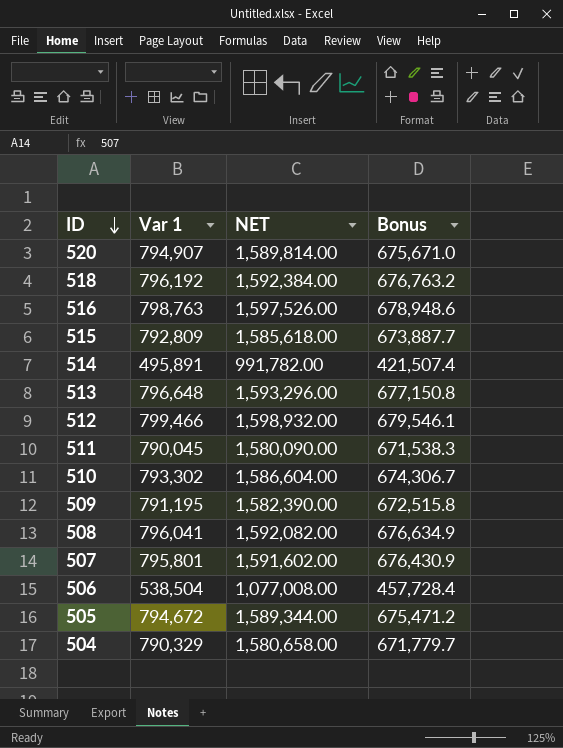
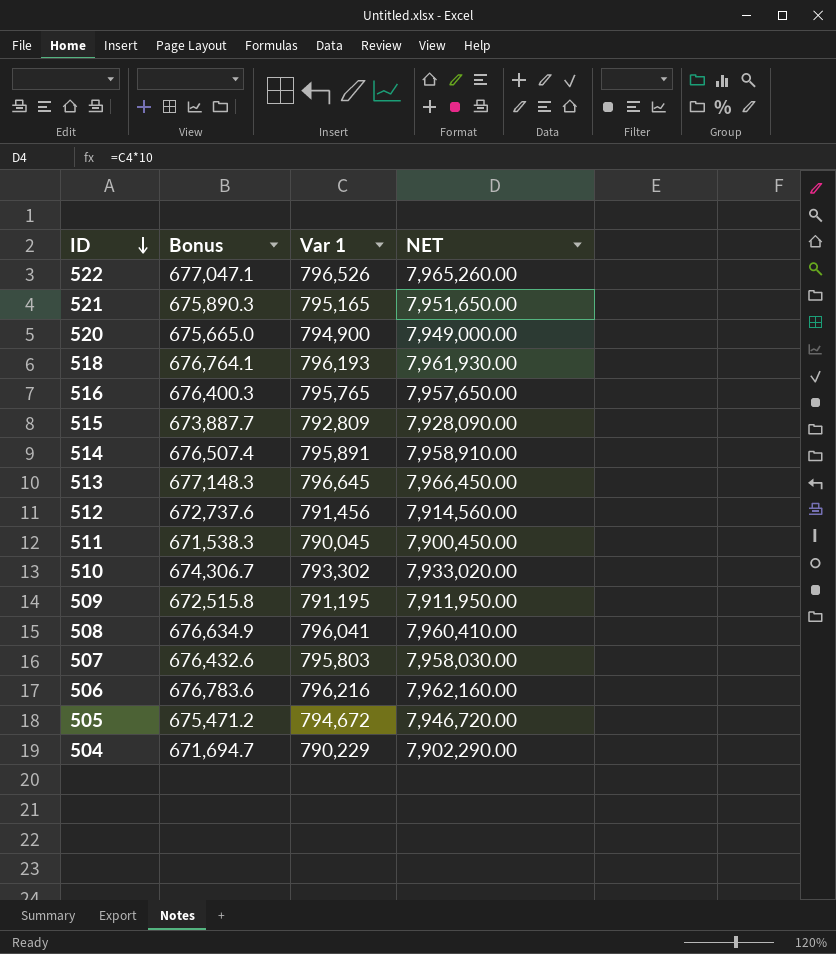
column Bonus | position: 4 -> 2
column NET | formula: [Var 1] * 2 -> [Var 1] * 10
row 522: none -> 677,047.1 | 796,526 | 7,965,260.00
row 521: none -> 675,890.3 | 795,165 | 7,951,650.00
520 | Bonus: 675,671.0 -> 675,665.0
520 | Var 1: 794,907 -> 794,900
518 | Bonus: 676,763.2 -> 676,764.1
518 | Var 1: 796,192 -> 796,193
516 | Bonus: 678,948.6 -> 676,400.3
516 | Var 1: 798,763 -> 795,765
514 | Bonus: 421,507.4 -> 676,507.4
514 | Var 1: 495,891 -> 795,891
513 | Bonus: 677,150.8 -> 677,148.3
513 | Var 1: 796,648 -> 796,645
512 | Bonus: 679,546.1 -> 672,737.6
512 | Var 1: 799,466 -> 791,456
507 | Bonus: 676,430.9 -> 676,432.6
507 | Var 1: 795,801 -> 795,803
506 | Bonus: 457,728.4 -> 676,783.6
506 | Var 1: 538,504 -> 796,216
504 | Bonus: 671,779.7 -> 671,694.7
504 | Var 1: 790,329 -> 790,229

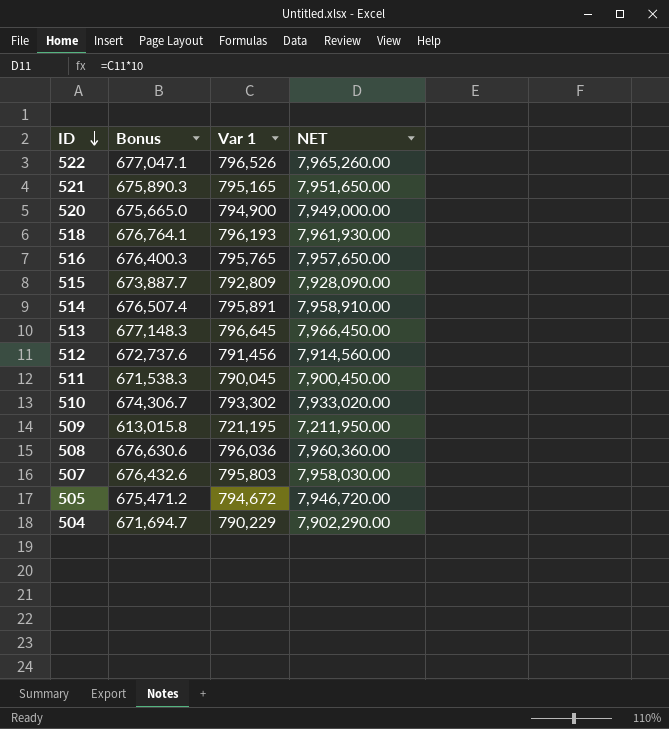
row 506: 676,783.6 | 796,216 | 7,962,160.00 -> none
509 | Bonus: 672,515.8 -> 613,015.8
509 | Var 1: 791,195 -> 721,195
509 | NET: 7,911,950.00 -> 7,211,950.00
508 | Bonus: 676,634.9 -> 676,630.6
508 | Var 1: 796,041 -> 796,036
508 | NET: 7,960,410.00 -> 7,960,360.00

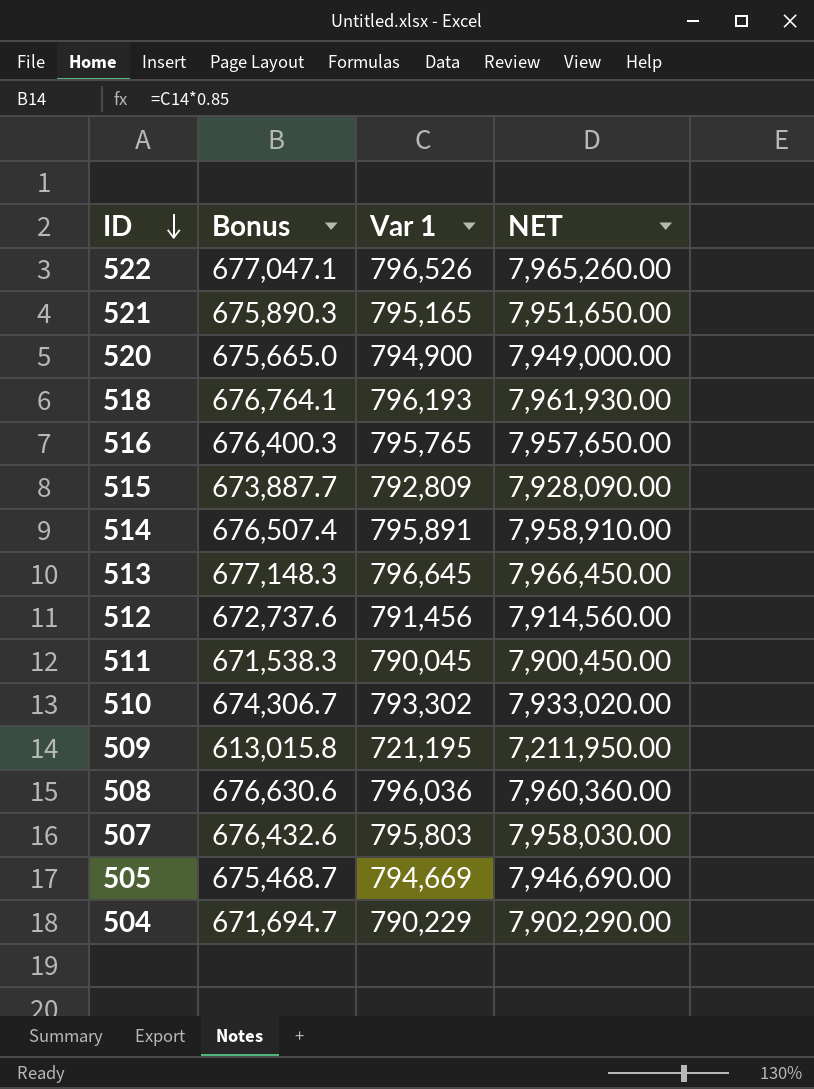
505 | Bonus: 675,471.2 -> 675,468.7
505 | Var 1: 794,672 -> 794,669
505 | NET: 7,946,720.00 -> 7,946,690.00

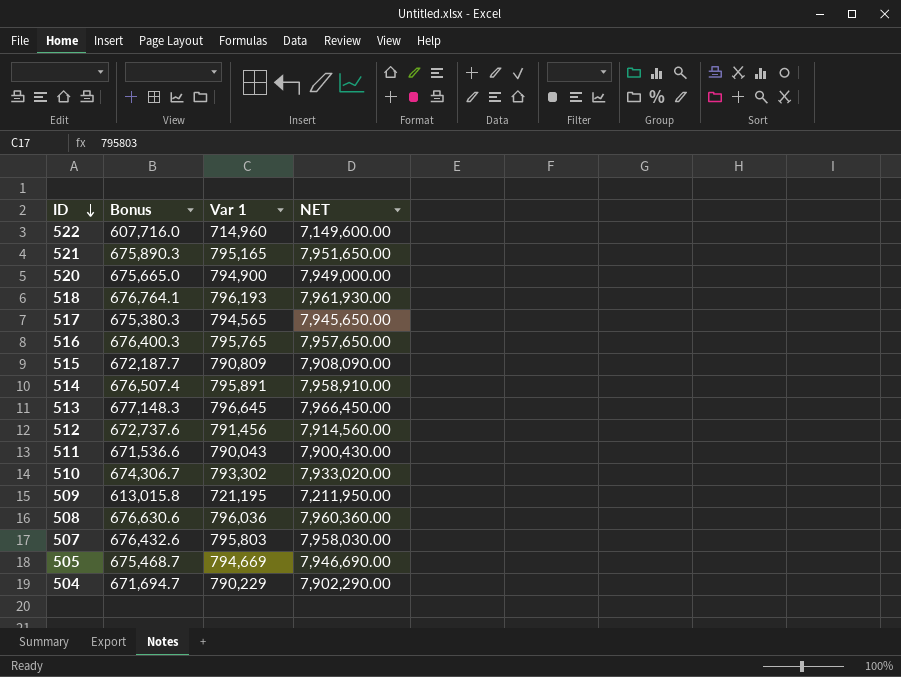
522 | Bonus: 677,047.1 -> 607,716.0
522 | Var 1: 796,526 -> 714,960
522 | NET: 7,965,260.00 -> 7,149,600.00
row 517: none -> 675,380.3 | 794,565 | 7,945,650.00
515 | Bonus: 673,887.7 -> 672,187.7
515 | Var 1: 792,809 -> 790,809
515 | NET: 7,928,090.00 -> 7,908,090.00
511 | Bonus: 671,538.3 -> 671,536.6
511 | Var 1: 790,045 -> 790,043
511 | NET: 7,900,450.00 -> 7,900,430.00

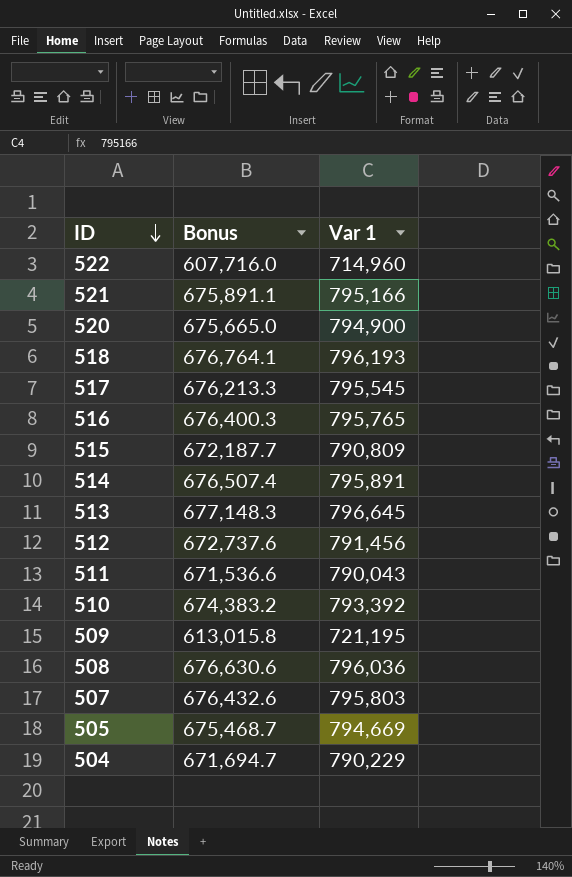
column NET | formula: [Var 1] * 10 -> none
521 | Bonus: 675,890.3 -> 675,891.1
521 | Var 1: 795,165 -> 795,166
517 | Bonus: 675,380.3 -> 676,213.3
517 | Var 1: 794,565 -> 795,545
510 | Bonus: 674,306.7 -> 674,383.2
510 | Var 1: 793,302 -> 793,392

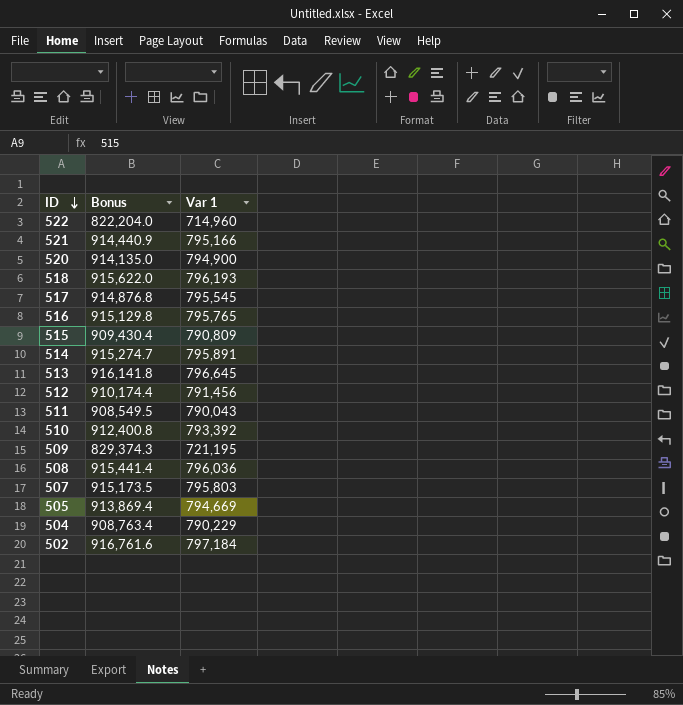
column Bonus | formula: [Var 1] * 0.85 -> [Var 1] * 1.15
row 502: none -> 916,761.6 | 797,184

